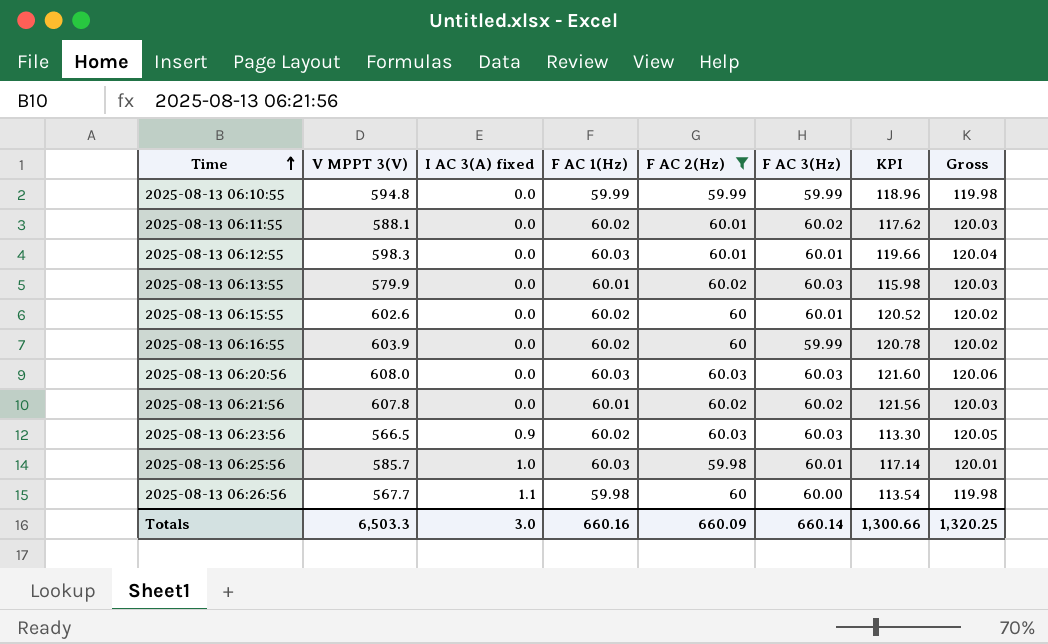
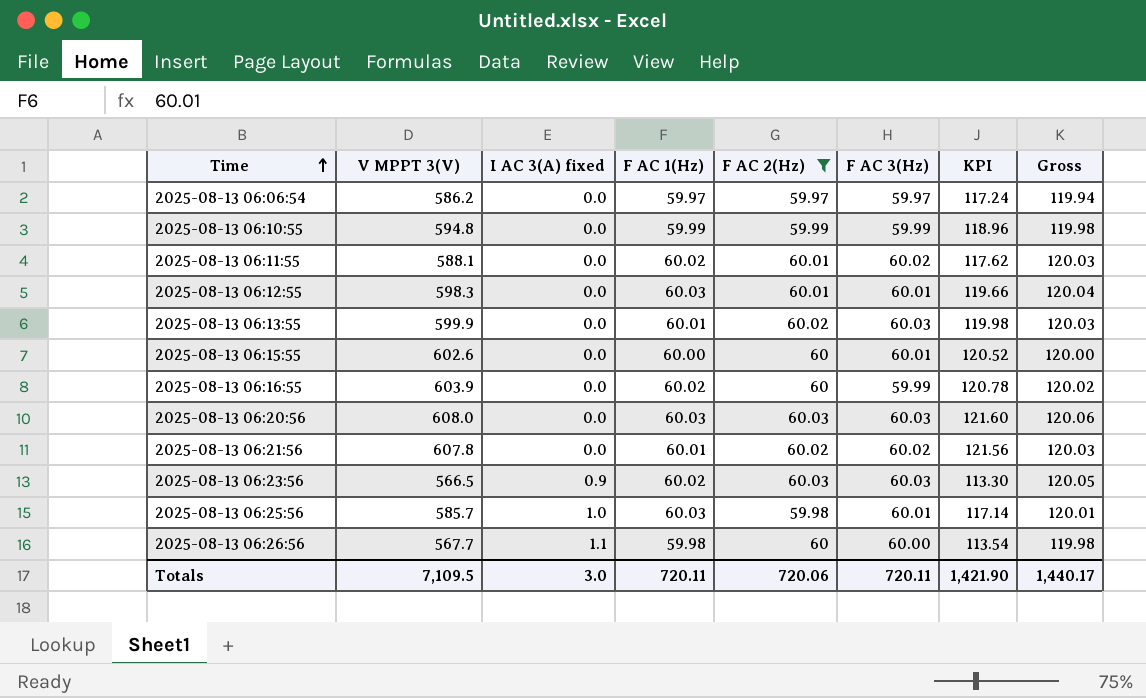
row 2025-08-13 06:06:54: none -> 586.2 | 0.0 | 59.97 | 59.97 | 59.97 | 117.24 | 119.94
2025-08-13 06:13:55 | V MPPT 3(V): 579.9 -> 599.9
2025-08-13 06:13:55 | KPI: 115.98 -> 119.98
2025-08-13 06:15:55 | F AC 1(Hz): 60.02 -> 60.00
2025-08-13 06:15:55 | Gross: 120.02 -> 120.00
Totals | V MPPT 3(V): 6,503.3 -> 7,109.5
Totals | F AC 1(Hz): 660.16 -> 720.11
Totals | F AC 2(Hz): 660.09 -> 720.06
Totals | F AC 3(Hz): 660.14 -> 720.11
Totals | KPI: 1,300.66 -> 1,421.90
Totals | Gross: 1,320.25 -> 1,440.17

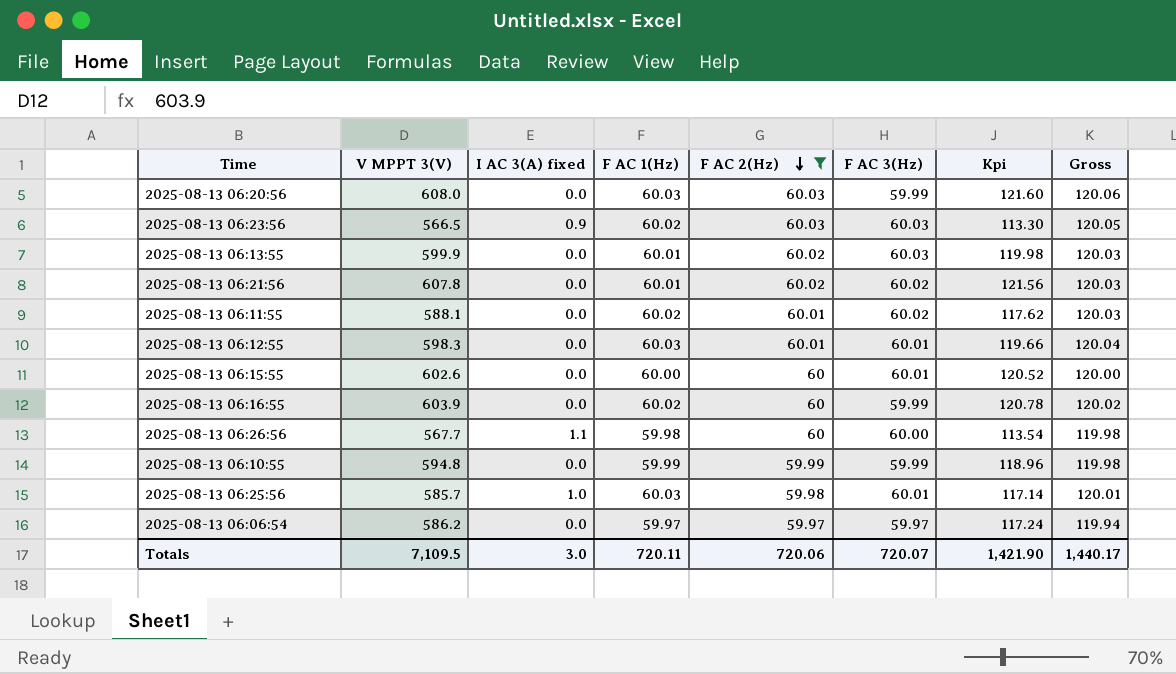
row order: Time ascending -> F AC 2(Hz) descending
column name: KPI -> Kpi
2025-08-13 06:20:56 | F AC 3(Hz): 60.03 -> 59.99
Totals | F AC 3(Hz): 720.11 -> 720.07

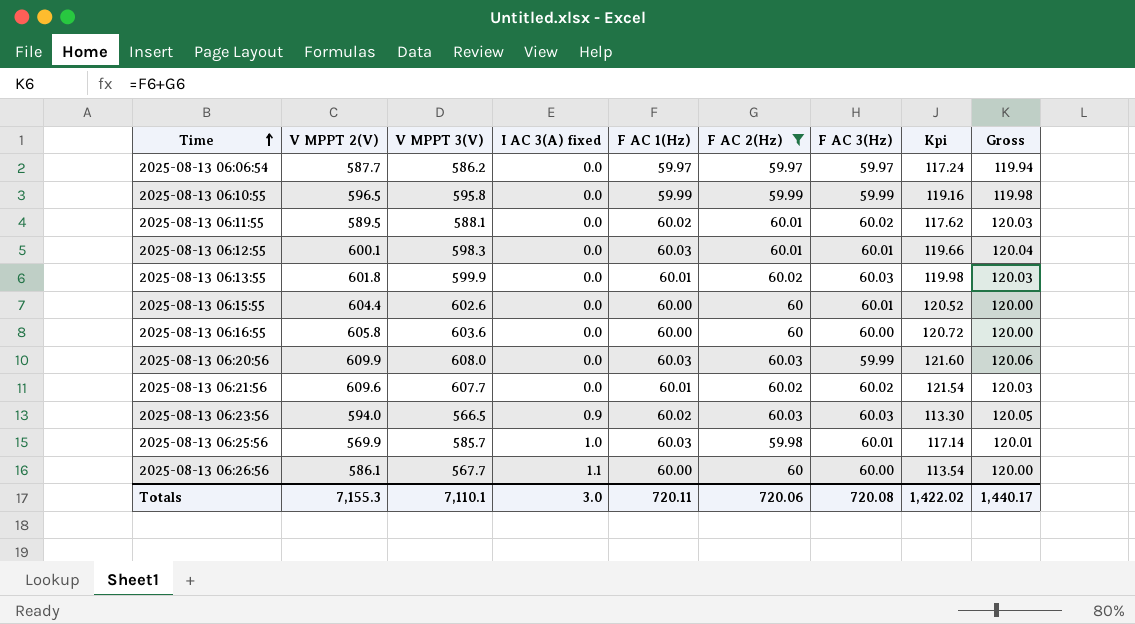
row order: F AC 2(Hz) descending -> Time ascending
column V MPPT 2(V) | position: none -> 2
2025-08-13 06:10:55 | V MPPT 3(V): 594.8 -> 595.8
2025-08-13 06:10:55 | Kpi: 118.96 -> 119.16
2025-08-13 06:16:55 | V MPPT 3(V): 603.9 -> 603.6
2025-08-13 06:16:55 | F AC 1(Hz): 60.02 -> 60.00
2025-08-13 06:16:55 | F AC 3(Hz): 59.99 -> 60.00
2025-08-13 06:16:55 | Kpi: 120.78 -> 120.72
2025-08-13 06:16:55 | Gross: 120.02 -> 120.00
2025-08-13 06:21:56 | V MPPT 3(V): 607.8 -> 607.7
2025-08-13 06:21:56 | Kpi: 121.56 -> 121.54
2025-08-13 06:26:56 | F AC 1(Hz): 59.98 -> 60.00
2025-08-13 06:26:56 | Gross: 119.98 -> 120.00
Totals | V MPPT 3(V): 7,109.5 -> 7,110.1
Totals | F AC 3(Hz): 720.07 -> 720.08
Totals | Kpi: 1,421.90 -> 1,422.02

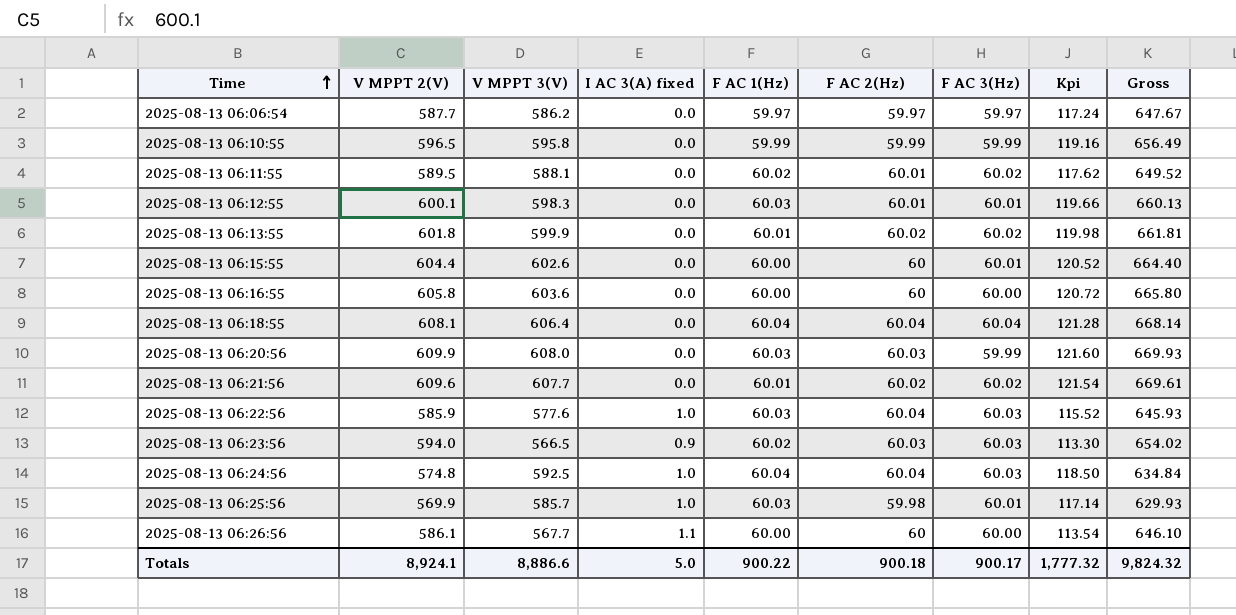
filter: F AC 2(Hz) != 60.04 -> none
column Gross | formula: [F AC 1(Hz)] + [F AC 2(Hz)] -> [V MPPT 2(V)] + [F AC 1(Hz)]
2025-08-13 06:13:55 | F AC 3(Hz): 60.03 -> 60.02
Totals | V MPPT 2(V): 7,155.3 -> 8,924.1
Totals | V MPPT 3(V): 7,110.1 -> 8,886.6
Totals | I AC 3(A) fixed: 3.0 -> 5.0
Totals | F AC 1(Hz): 720.11 -> 900.22
Totals | F AC 2(Hz): 720.06 -> 900.18
Totals | F AC 3(Hz): 720.08 -> 900.17
Totals | Kpi: 1,422.02 -> 1,777.32
Totals | Gross: 1,440.17 -> 9,824.32

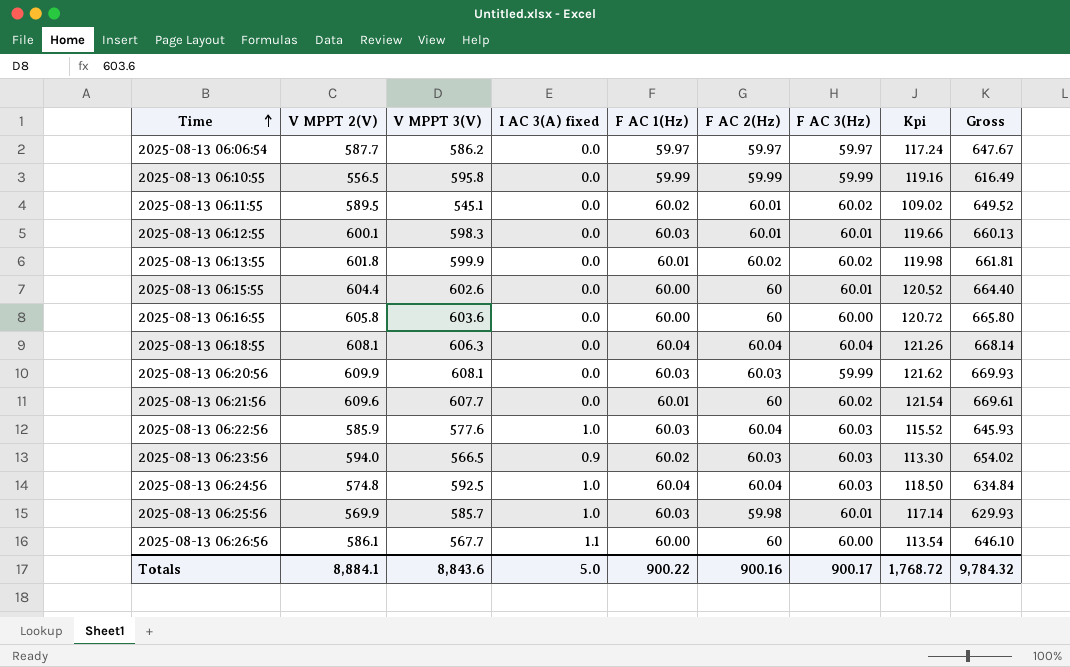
2025-08-13 06:10:55 | V MPPT 2(V): 596.5 -> 556.5
2025-08-13 06:10:55 | Gross: 656.49 -> 616.49
2025-08-13 06:11:55 | V MPPT 3(V): 588.1 -> 545.1
2025-08-13 06:11:55 | Kpi: 117.62 -> 109.02
2025-08-13 06:18:55 | V MPPT 3(V): 606.4 -> 606.3
2025-08-13 06:18:55 | Kpi: 121.28 -> 121.26
2025-08-13 06:20:56 | V MPPT 3(V): 608.0 -> 608.1
2025-08-13 06:20:56 | Kpi: 121.60 -> 121.62
2025-08-13 06:21:56 | F AC 2(Hz): 60.02 -> 60
Totals | V MPPT 2(V): 8,924.1 -> 8,884.1
Totals | V MPPT 3(V): 8,886.6 -> 8,843.6
Totals | F AC 2(Hz): 900.18 -> 900.16
Totals | Kpi: 1,777.32 -> 1,768.72
Totals | Gross: 9,824.32 -> 9,784.32

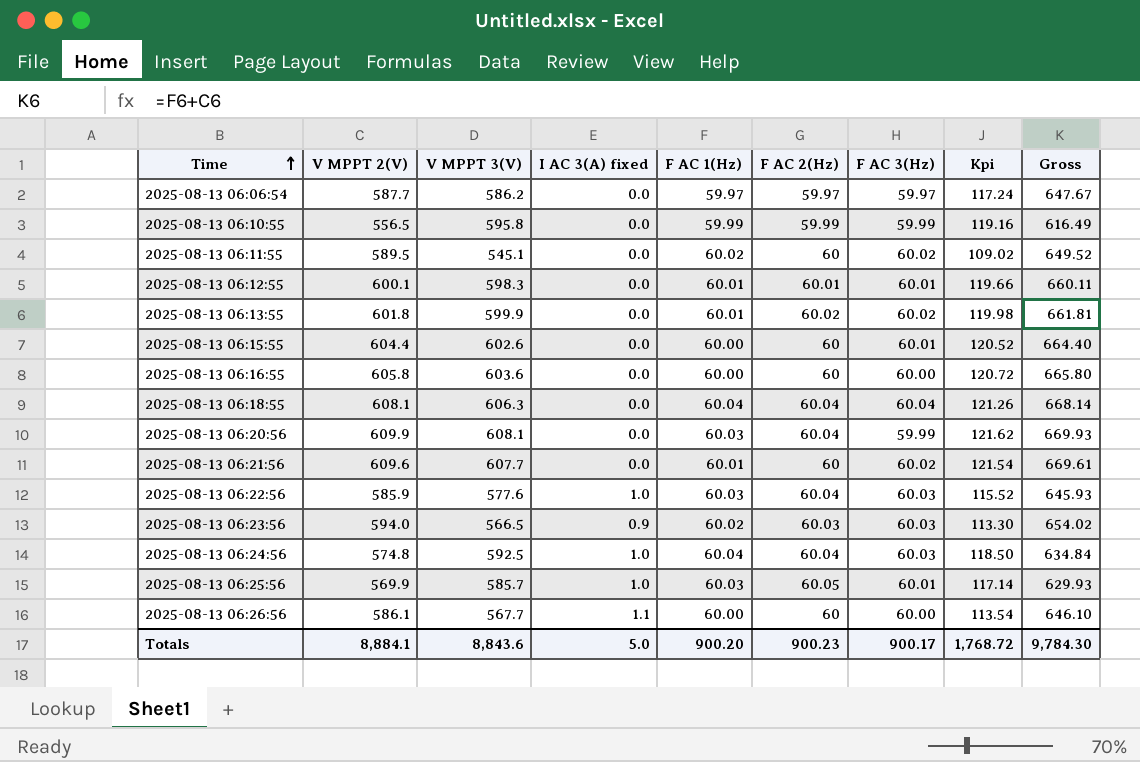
2025-08-13 06:11:55 | F AC 2(Hz): 60.01 -> 60
2025-08-13 06:12:55 | F AC 1(Hz): 60.03 -> 60.01
2025-08-13 06:12:55 | Gross: 660.13 -> 660.11
2025-08-13 06:20:56 | F AC 2(Hz): 60.03 -> 60.04
2025-08-13 06:25:56 | F AC 2(Hz): 59.98 -> 60.05
Totals | F AC 1(Hz): 900.22 -> 900.20
Totals | F AC 2(Hz): 900.16 -> 900.23
Totals | Gross: 9,784.32 -> 9,784.30

